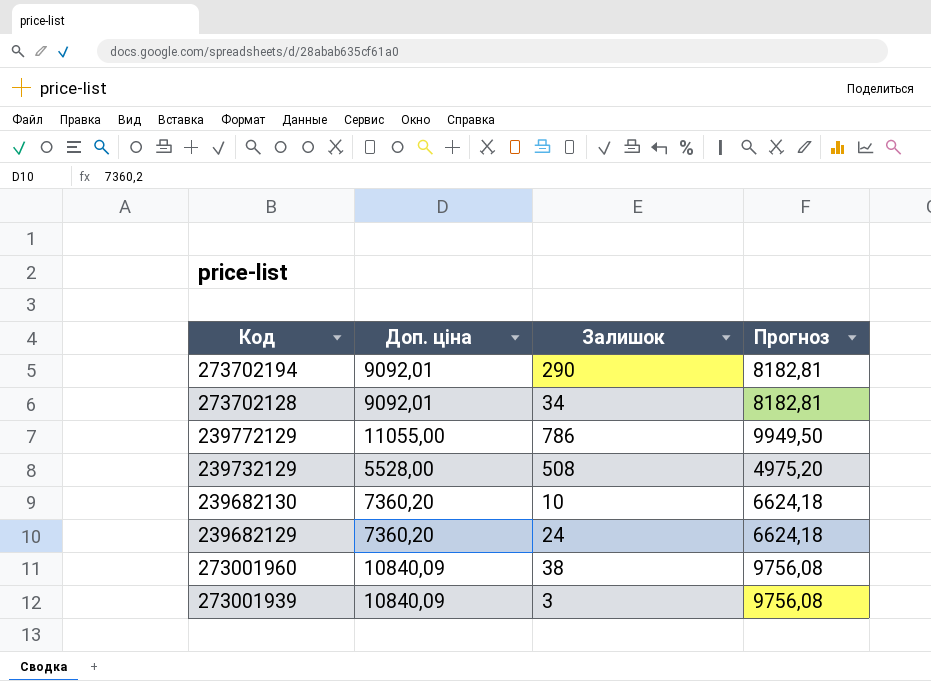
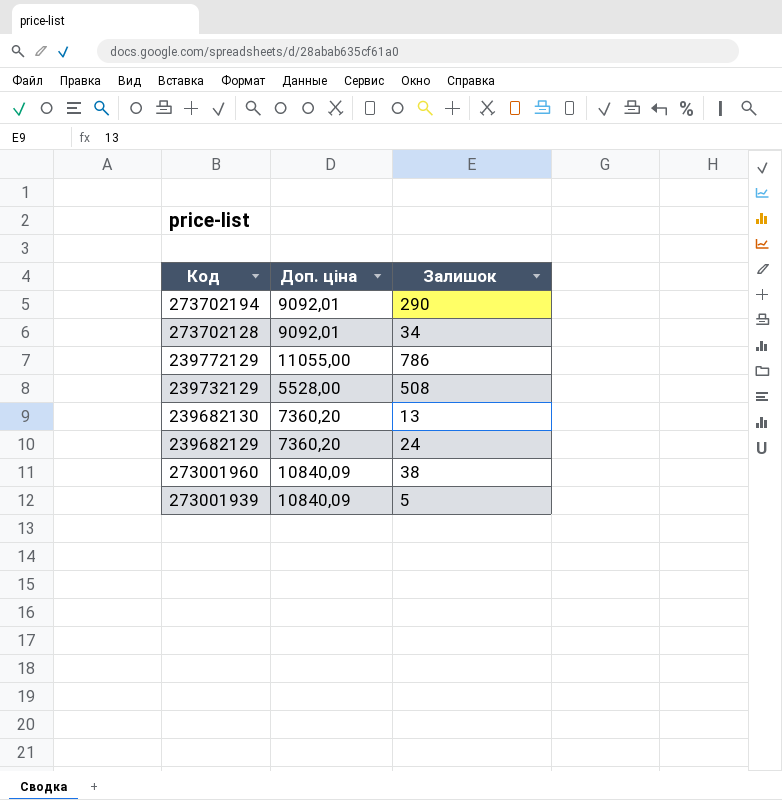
column Прогноз | formula: [Доп. ціна] * 0,9 -> none
239682130 | Залишок: 10 -> 13
273001939 | Залишок: 3 -> 5

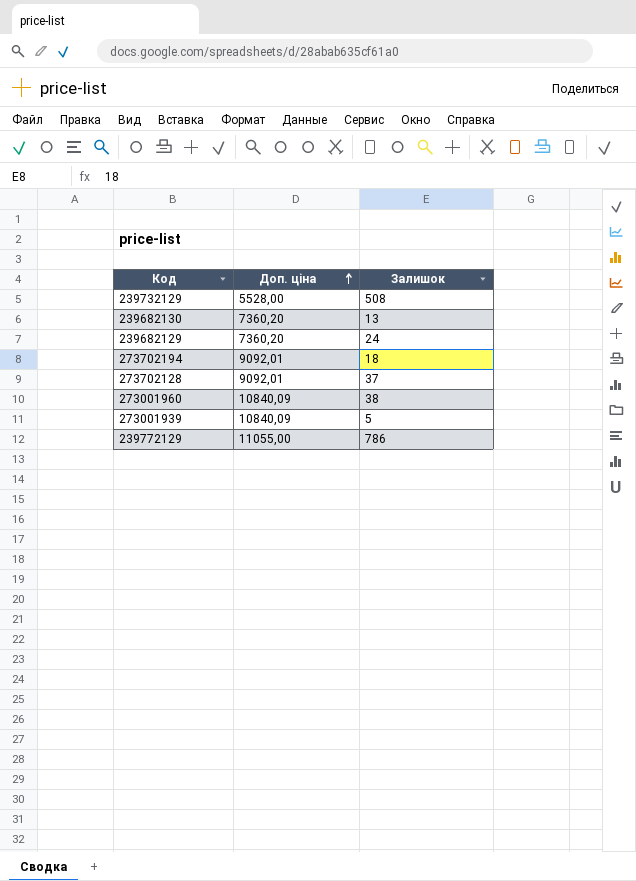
row order: none -> Доп. ціна ascending
273702194 | Залишок: 290 -> 18
273702128 | Залишок: 34 -> 37

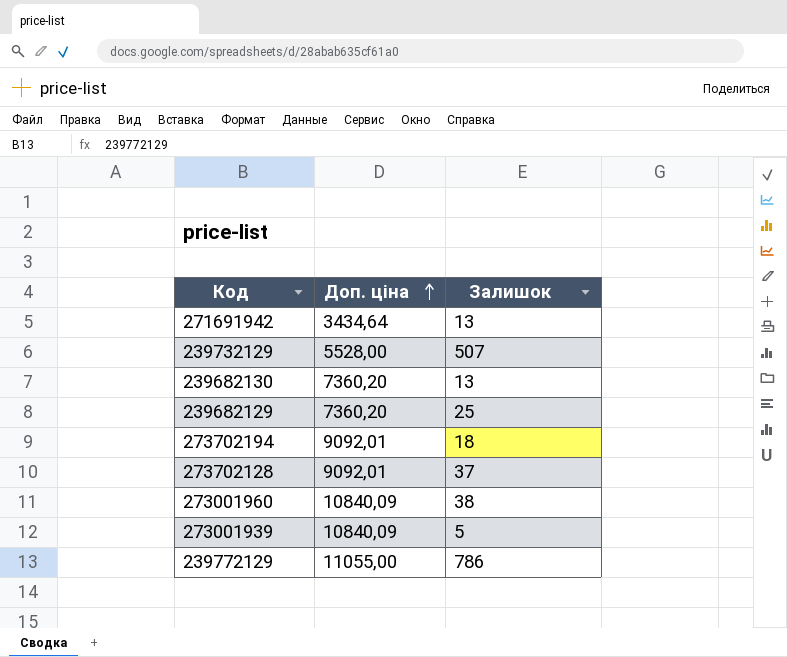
row 271691942: none -> 3434,64 | 13
239732129 | Залишок: 508 -> 507
239682129 | Залишок: 24 -> 25

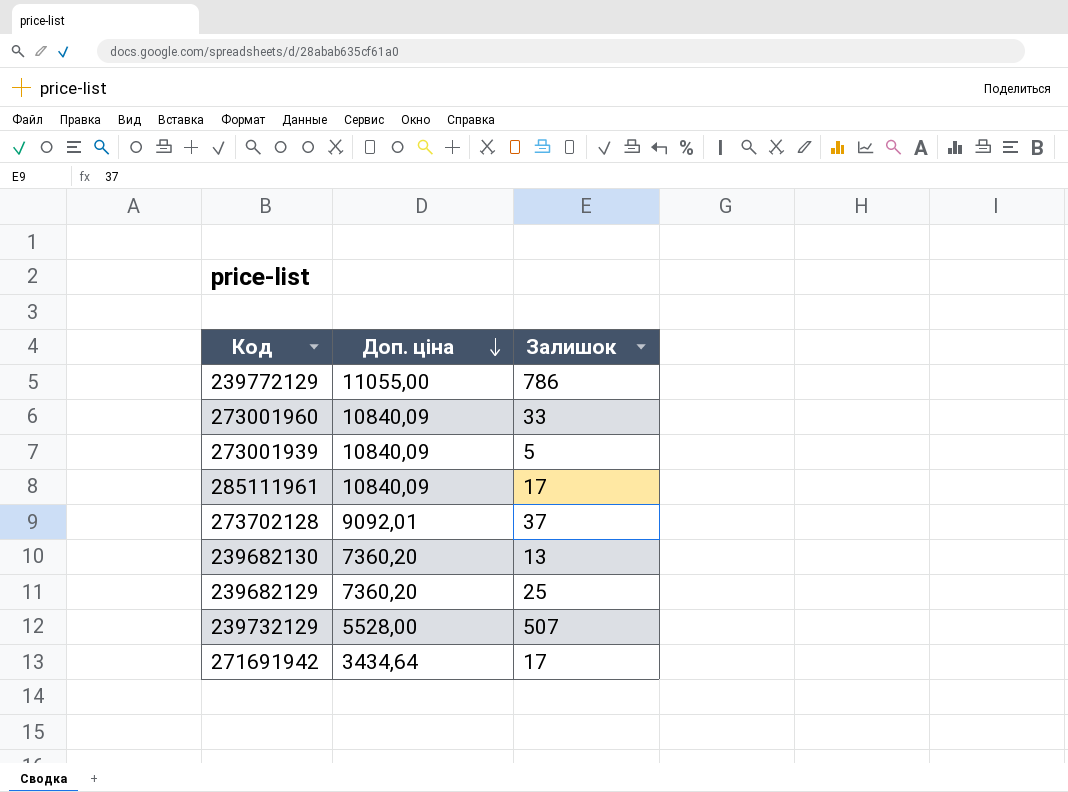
row order: Доп. ціна ascending -> Доп. ціна descending
row 273702194: 9092,01 | 18 -> none
273001960 | Залишок: 38 -> 33
row 285111961: none -> 10840,09 | 17
271691942 | Залишок: 13 -> 17

